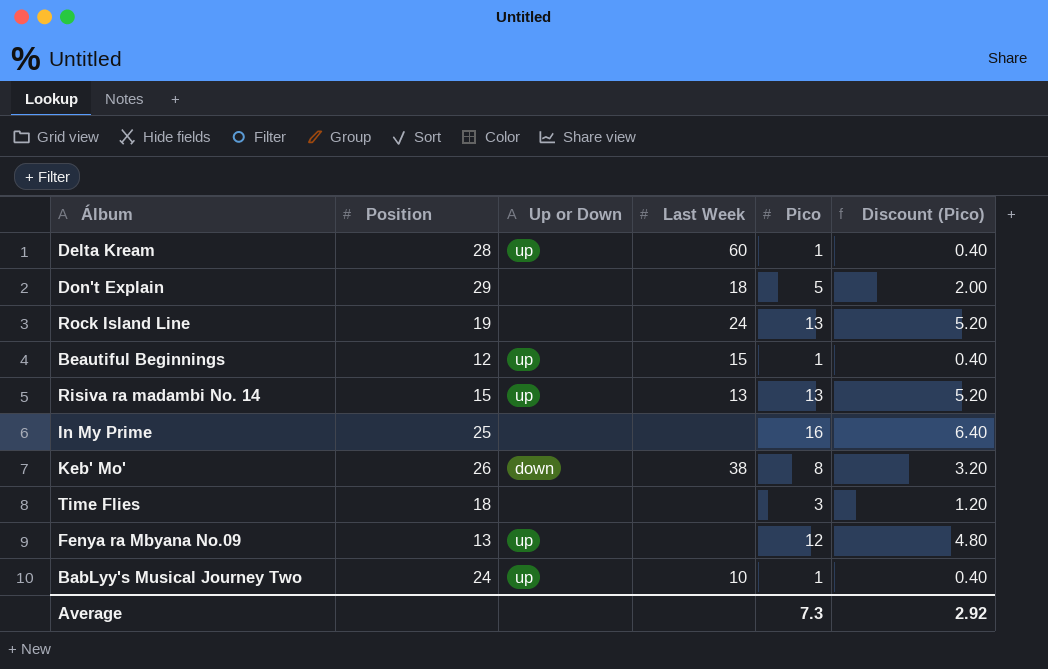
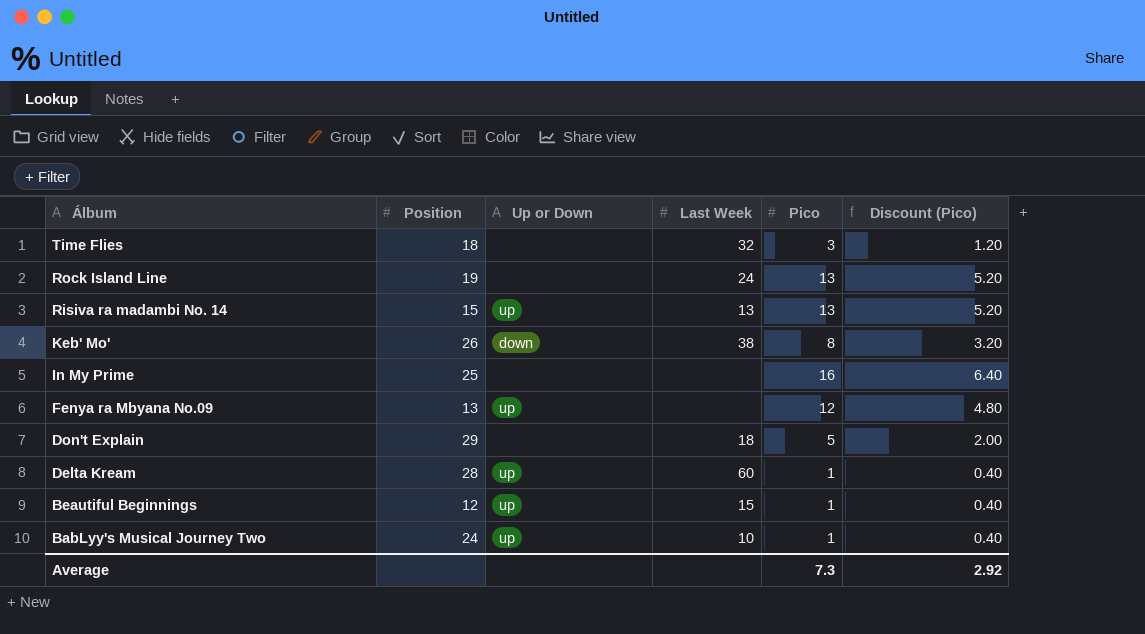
row order: none -> Álbum descending
Time Flies | Last Week: none -> 32

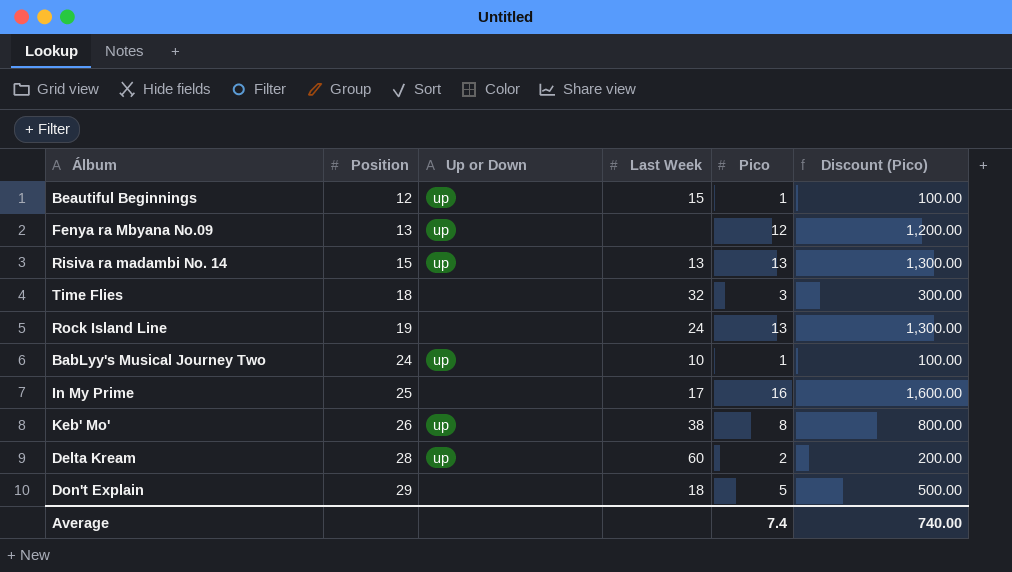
row order: Álbum descending -> Position ascending
column Discount (Pico) | formula: [Pico] * 0.4 -> [Pico] * 100
In My Prime | Last Week: none -> 17
Keb' Mo' | Up or Down: down -> up
Delta Kream | Pico: 1 -> 2
Average | Pico: 7.3 -> 7.4
Average | Discount (Pico): 2.92 -> 740.00

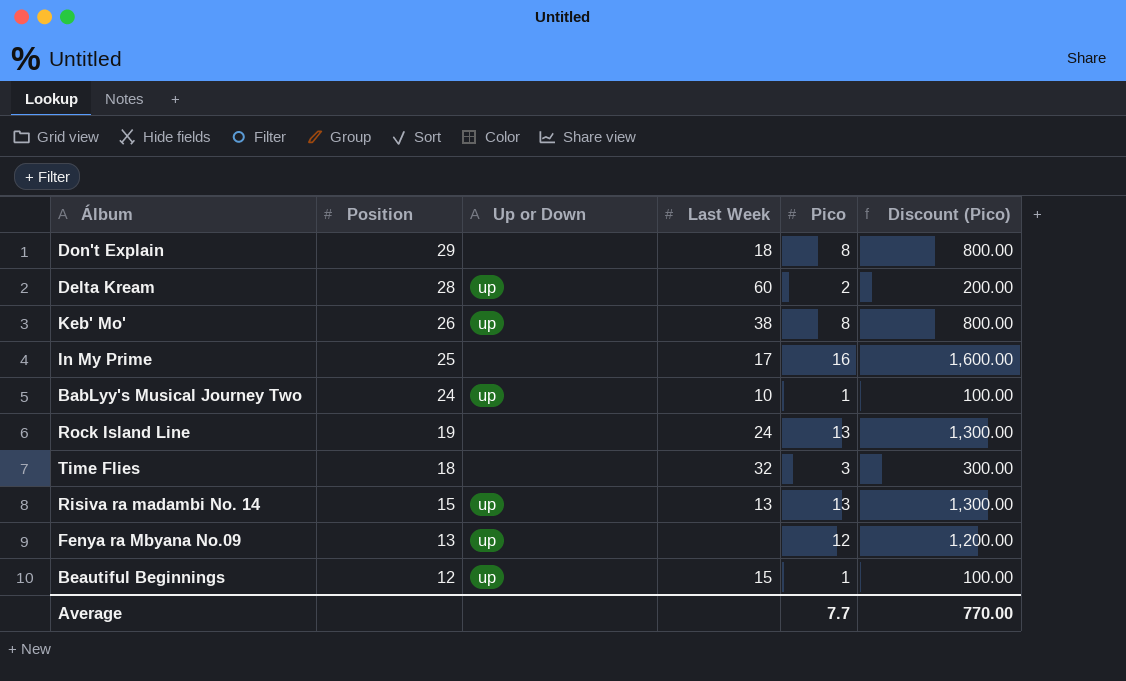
row order: Position ascending -> Position descending
Don't Explain | Pico: 5 -> 8
Don't Explain | Discount (Pico): 500.00 -> 800.00
Average | Pico: 7.4 -> 7.7
Average | Discount (Pico): 740.00 -> 770.00

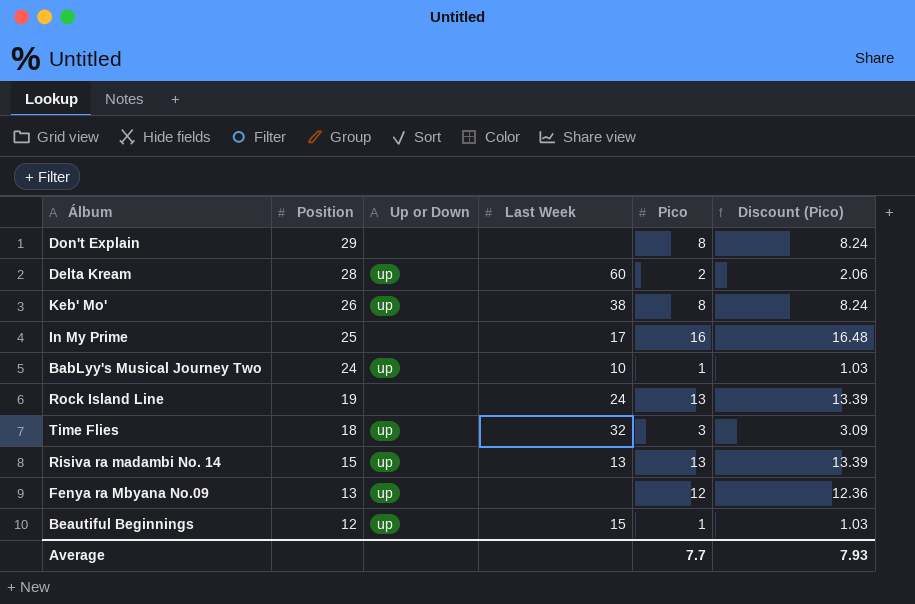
column Discount (Pico) | formula: [Pico] * 100 -> [Pico] * 1.03
Don't Explain | Last Week: 18 -> none
Time Flies | Up or Down: none -> up
Average | Discount (Pico): 770.00 -> 7.93

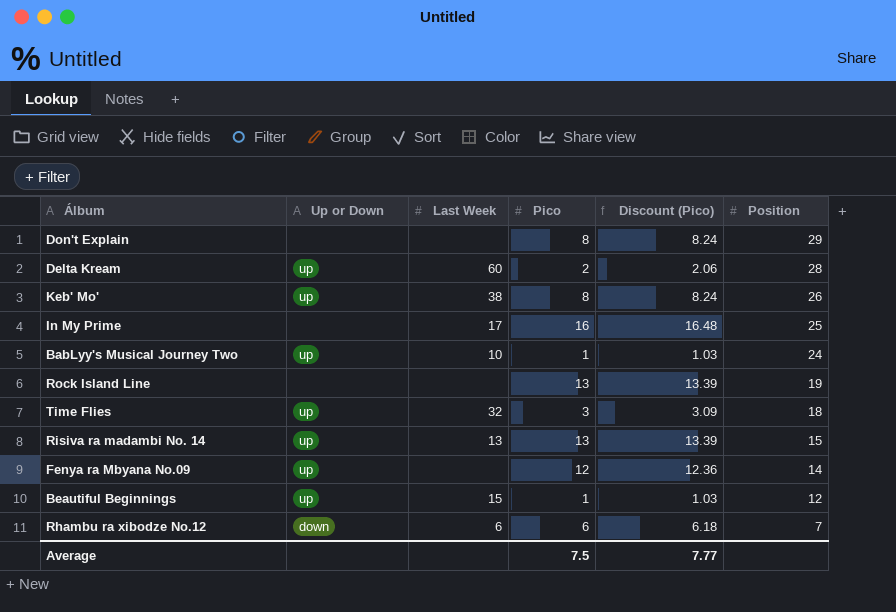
column Position | position: 2 -> 6
Rock Island Line | Last Week: 24 -> none
Fenya ra Mbyana No.09 | Position: 13 -> 14
row Rhambu ra xibodze No.12: none -> down | 6 | 6 | 6.18 | 7
Average | Pico: 7.7 -> 7.5
Average | Discount (Pico): 7.93 -> 7.77

